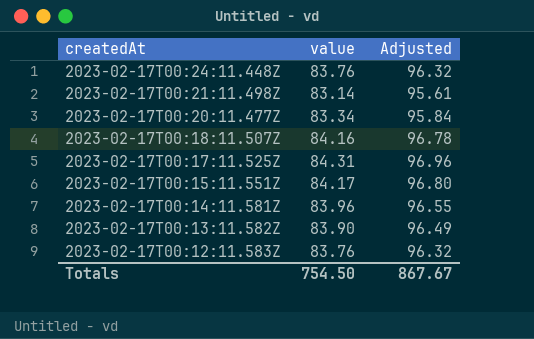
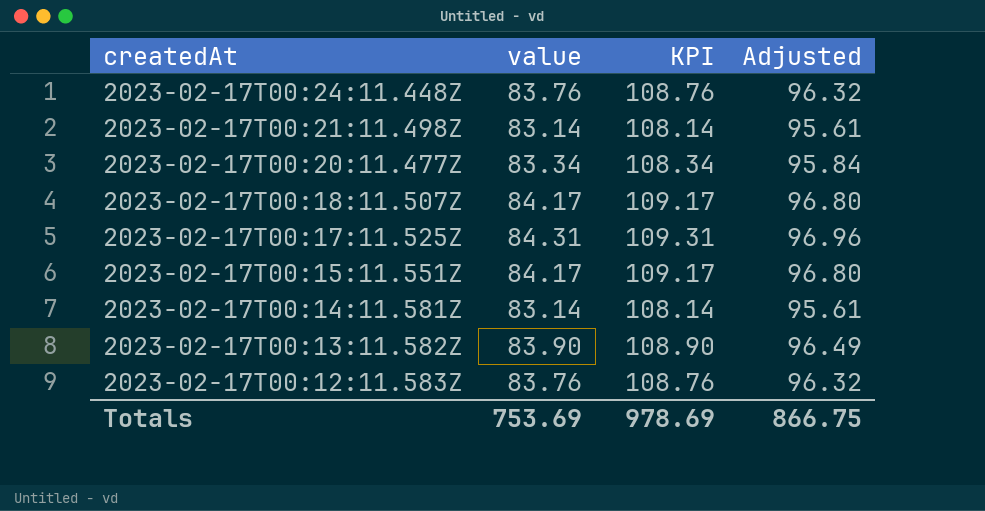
column KPI | formula: none -> [value] + 25
2023-02-17T00:18:11.507Z | value: 84.16 -> 84.17
2023-02-17T00:18:11.507Z | Adjusted: 96.78 -> 96.80
2023-02-17T00:14:11.581Z | value: 83.96 -> 83.14
2023-02-17T00:14:11.581Z | Adjusted: 96.55 -> 95.61
Totals | value: 754.50 -> 753.69
Totals | Adjusted: 867.67 -> 866.75

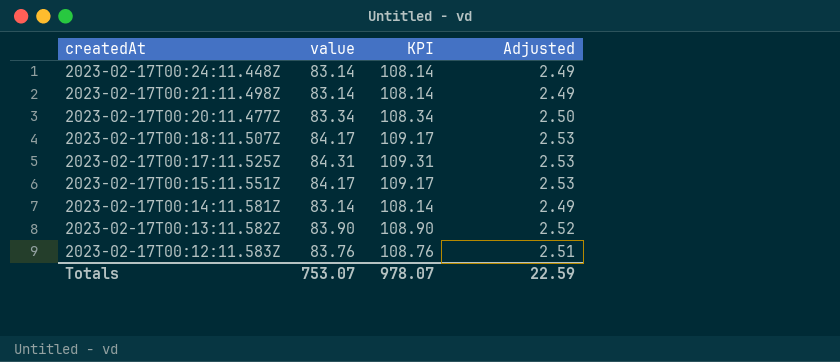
column Adjusted | formula: [value] * 1.15 -> [value] * 0.03
2023-02-17T00:24:11.448Z | value: 83.76 -> 83.14
2023-02-17T00:24:11.448Z | KPI: 108.76 -> 108.14
Totals | value: 753.69 -> 753.07
Totals | KPI: 978.69 -> 978.07
Totals | Adjusted: 866.75 -> 22.59

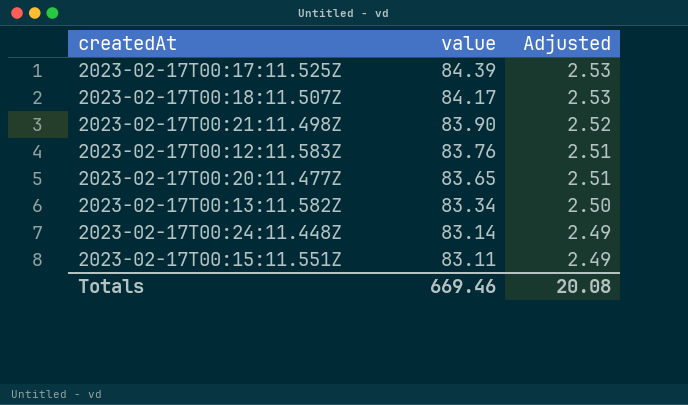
row order: createdAt descending -> value descending
column KPI | formula: [value] + 25 -> none
row 2023-02-17T00:14:11.581Z: 83.14 | 108.14 | 2.49 -> none
2023-02-17T00:17:11.525Z | value: 84.31 -> 84.39
2023-02-17T00:21:11.498Z | value: 83.14 -> 83.90
2023-02-17T00:21:11.498Z | Adjusted: 2.49 -> 2.52
2023-02-17T00:20:11.477Z | value: 83.34 -> 83.65
2023-02-17T00:20:11.477Z | Adjusted: 2.50 -> 2.51
2023-02-17T00:13:11.582Z | value: 83.90 -> 83.34
2023-02-17T00:13:11.582Z | Adjusted: 2.52 -> 2.50
2023-02-17T00:15:11.551Z | value: 84.17 -> 83.11
2023-02-17T00:15:11.551Z | Adjusted: 2.53 -> 2.49
Totals | value: 753.07 -> 669.46
Totals | Adjusted: 22.59 -> 20.08

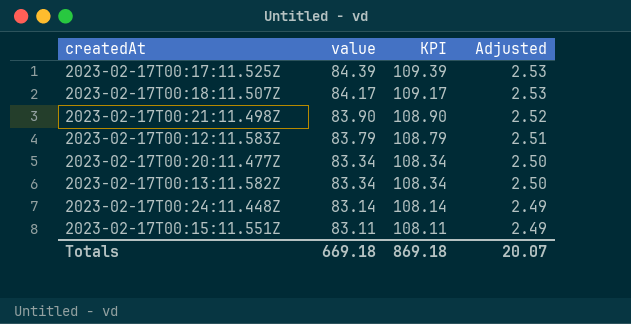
column KPI | formula: none -> [value] + 25
2023-02-17T00:12:11.583Z | value: 83.76 -> 83.79
2023-02-17T00:20:11.477Z | value: 83.65 -> 83.34
2023-02-17T00:20:11.477Z | Adjusted: 2.51 -> 2.50
Totals | value: 669.46 -> 669.18
Totals | Adjusted: 20.08 -> 20.07

